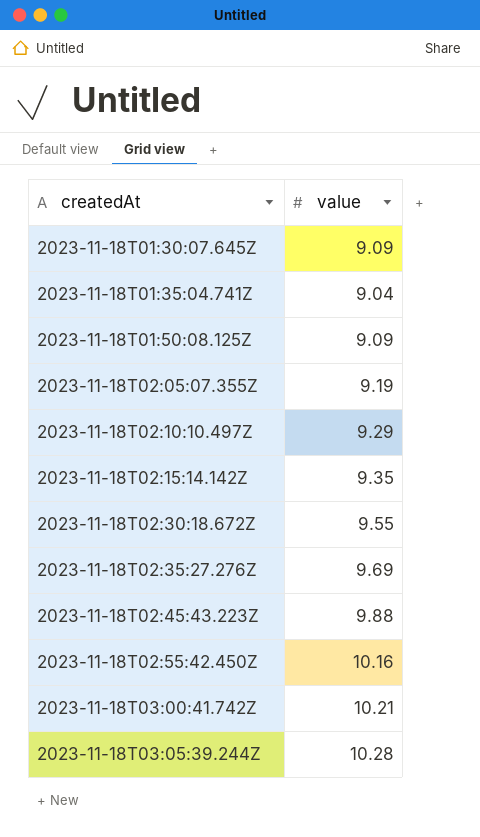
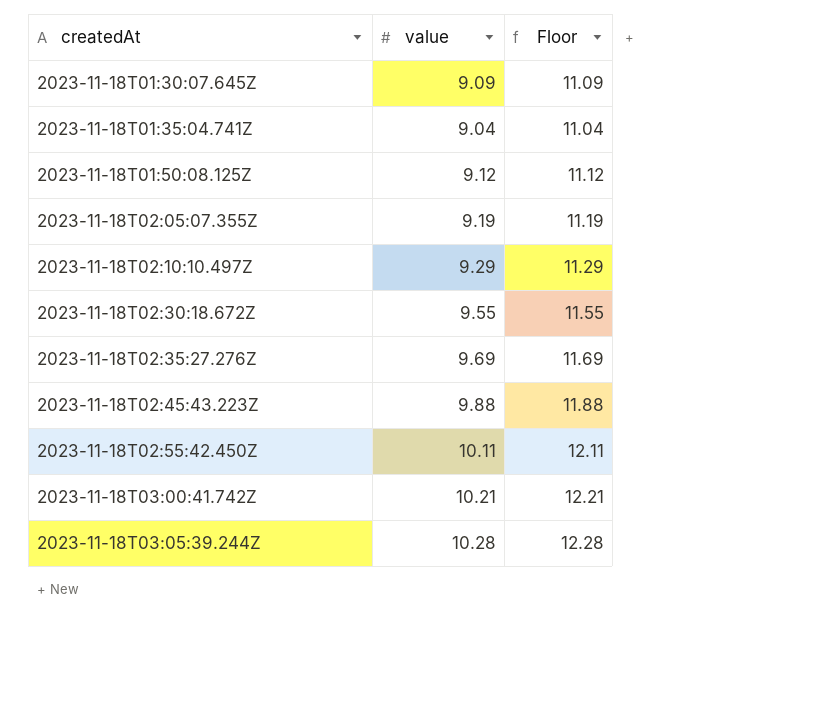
column Floor | formula: none -> [value] + 2
row 2023-11-18T02:15:14.142Z: 9.35 -> none
2023-11-18T01:50:08.125Z | value: 9.09 -> 9.12
2023-11-18T02:55:42.450Z | value: 10.16 -> 10.11

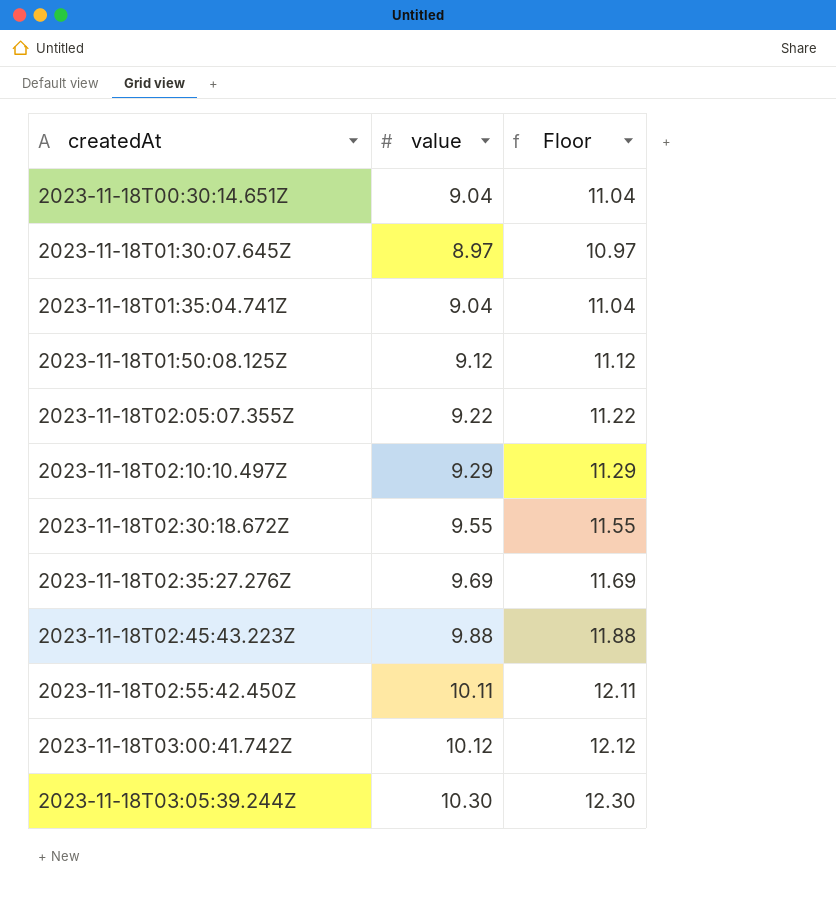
row 2023-11-18T00:30:14.651Z: none -> 9.04 | 11.04
2023-11-18T01:30:07.645Z | value: 9.09 -> 8.97
2023-11-18T01:30:07.645Z | Floor: 11.09 -> 10.97
2023-11-18T02:05:07.355Z | value: 9.19 -> 9.22
2023-11-18T02:05:07.355Z | Floor: 11.19 -> 11.22
2023-11-18T03:00:41.742Z | value: 10.21 -> 10.12
2023-11-18T03:00:41.742Z | Floor: 12.21 -> 12.12
2023-11-18T03:05:39.244Z | value: 10.28 -> 10.30
2023-11-18T03:05:39.244Z | Floor: 12.28 -> 12.30

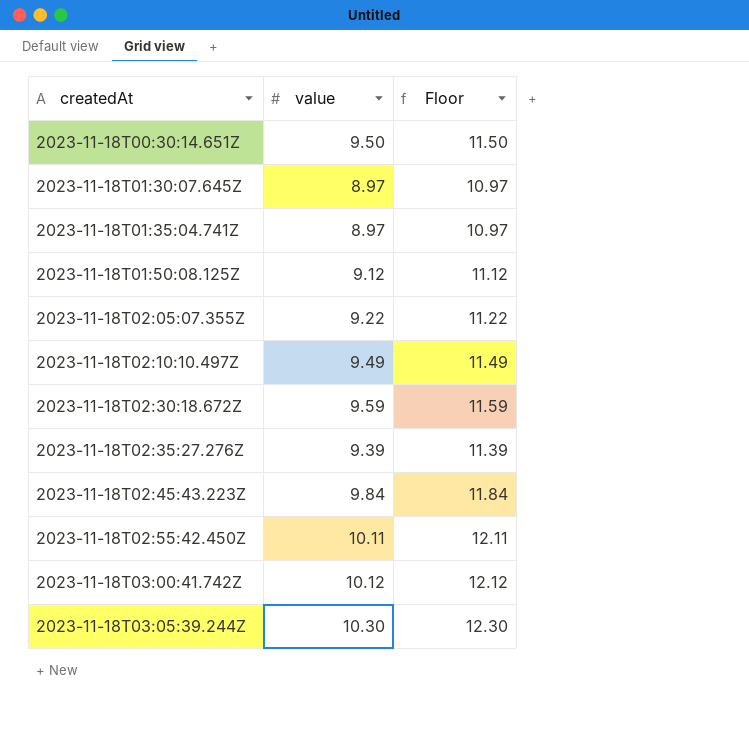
2023-11-18T00:30:14.651Z | value: 9.04 -> 9.50
2023-11-18T00:30:14.651Z | Floor: 11.04 -> 11.50
2023-11-18T01:35:04.741Z | value: 9.04 -> 8.97
2023-11-18T01:35:04.741Z | Floor: 11.04 -> 10.97
2023-11-18T02:10:10.497Z | value: 9.29 -> 9.49
2023-11-18T02:10:10.497Z | Floor: 11.29 -> 11.49
2023-11-18T02:30:18.672Z | value: 9.55 -> 9.59
2023-11-18T02:30:18.672Z | Floor: 11.55 -> 11.59
2023-11-18T02:35:27.276Z | value: 9.69 -> 9.39
2023-11-18T02:35:27.276Z | Floor: 11.69 -> 11.39
2023-11-18T02:45:43.223Z | value: 9.88 -> 9.84
2023-11-18T02:45:43.223Z | Floor: 11.88 -> 11.84

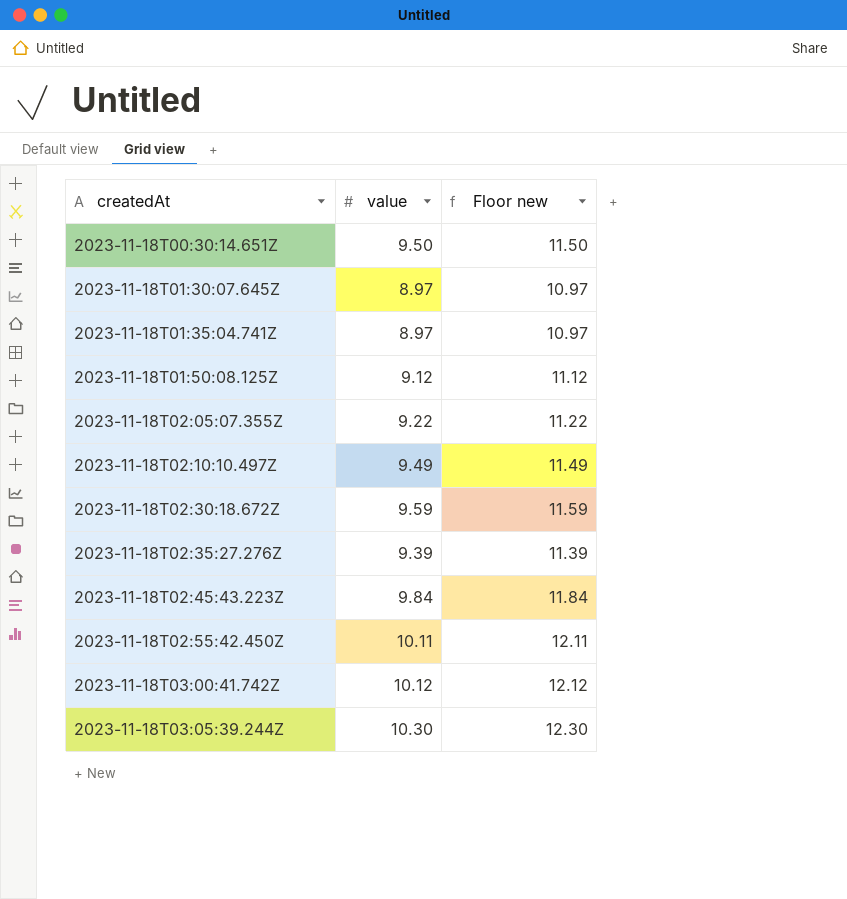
column name: Floor -> Floor new

